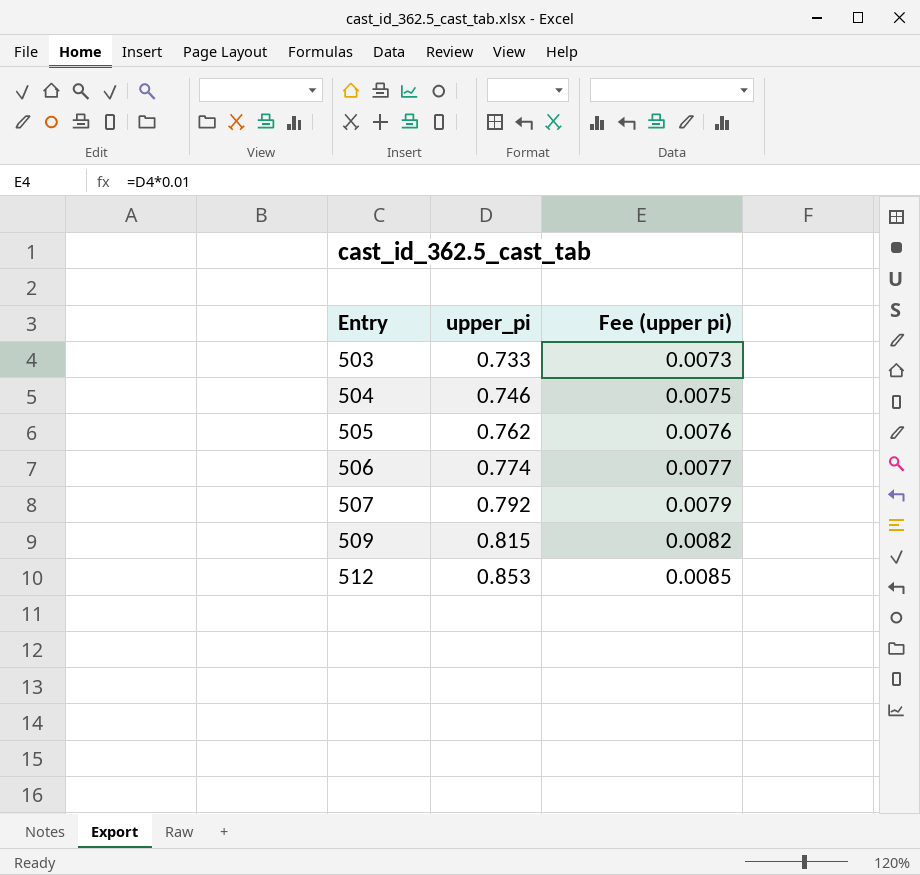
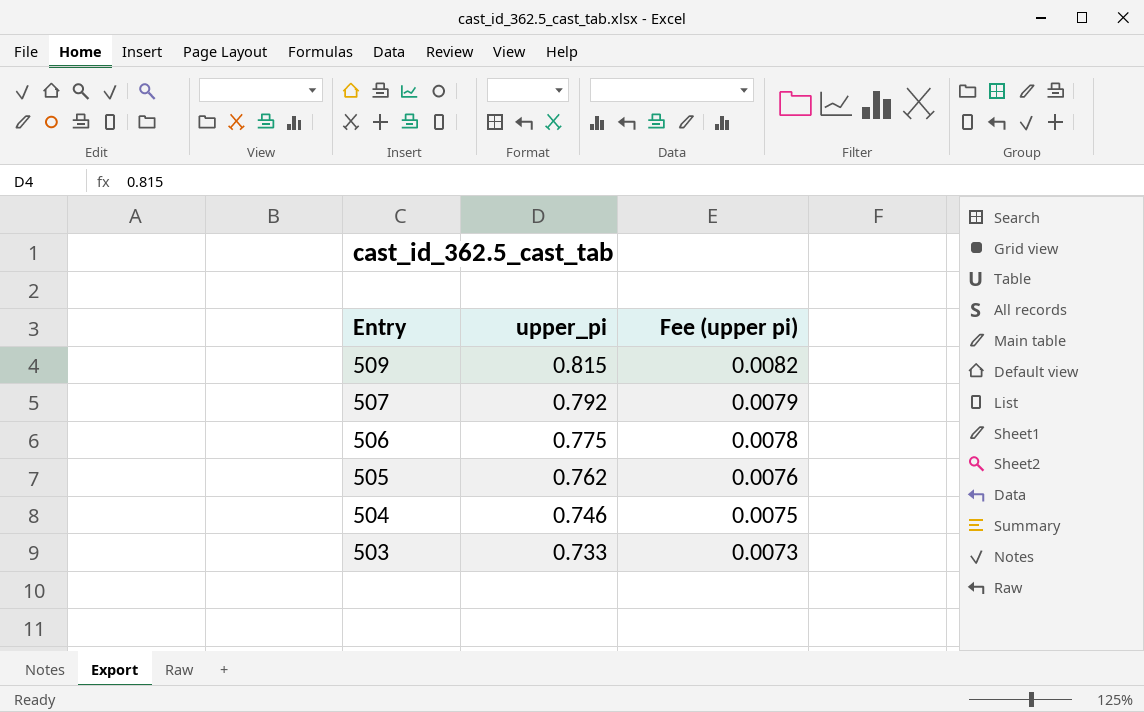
row order: Entry ascending -> Entry descending
row 512: 0.853 | 0.0085 -> none
506 | upper_pi: 0.774 -> 0.775
506 | Fee (upper pi): 0.0077 -> 0.0078

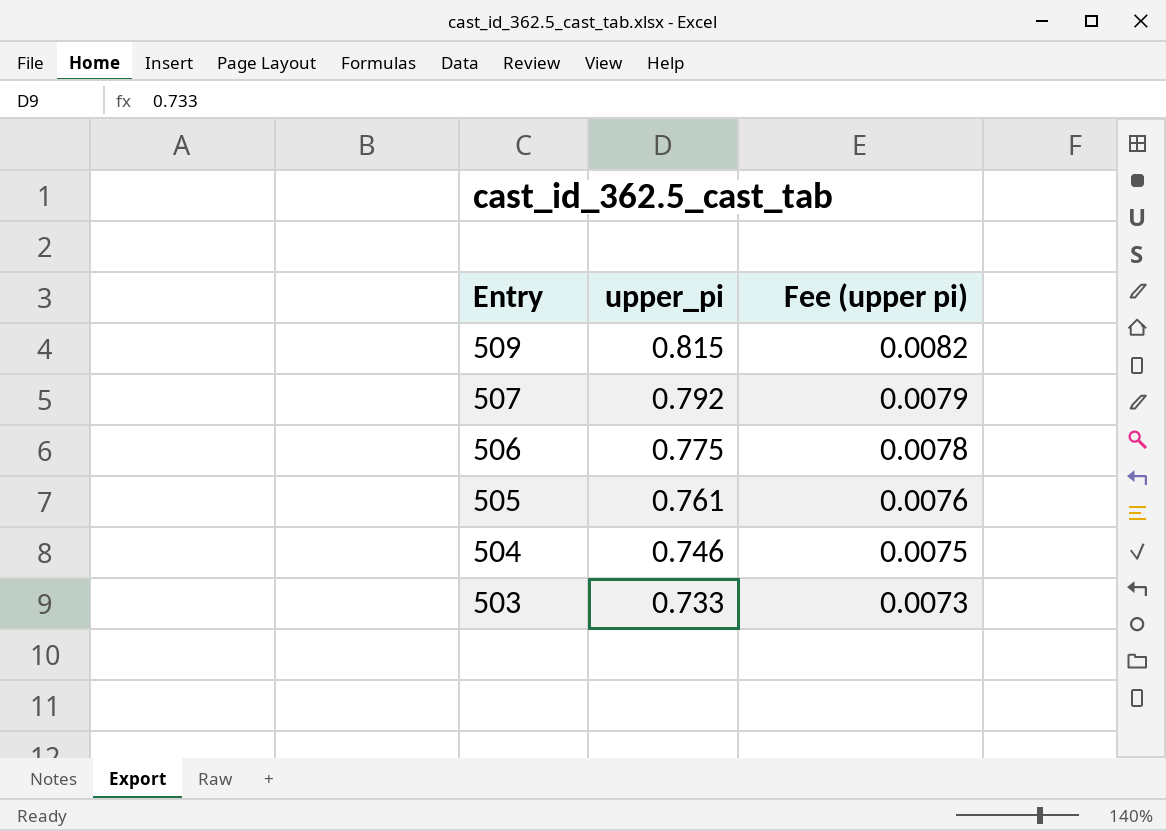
505 | upper_pi: 0.762 -> 0.761

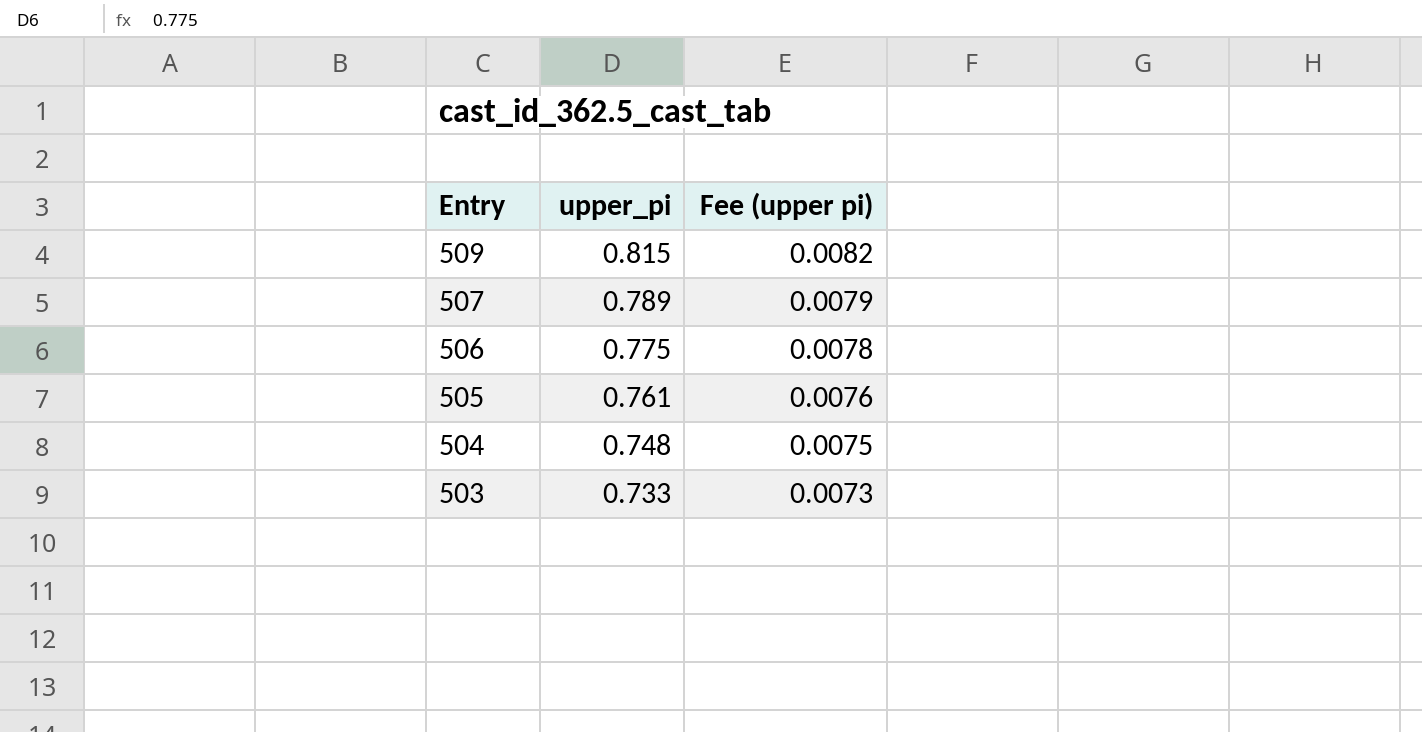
507 | upper_pi: 0.792 -> 0.789
504 | upper_pi: 0.746 -> 0.748

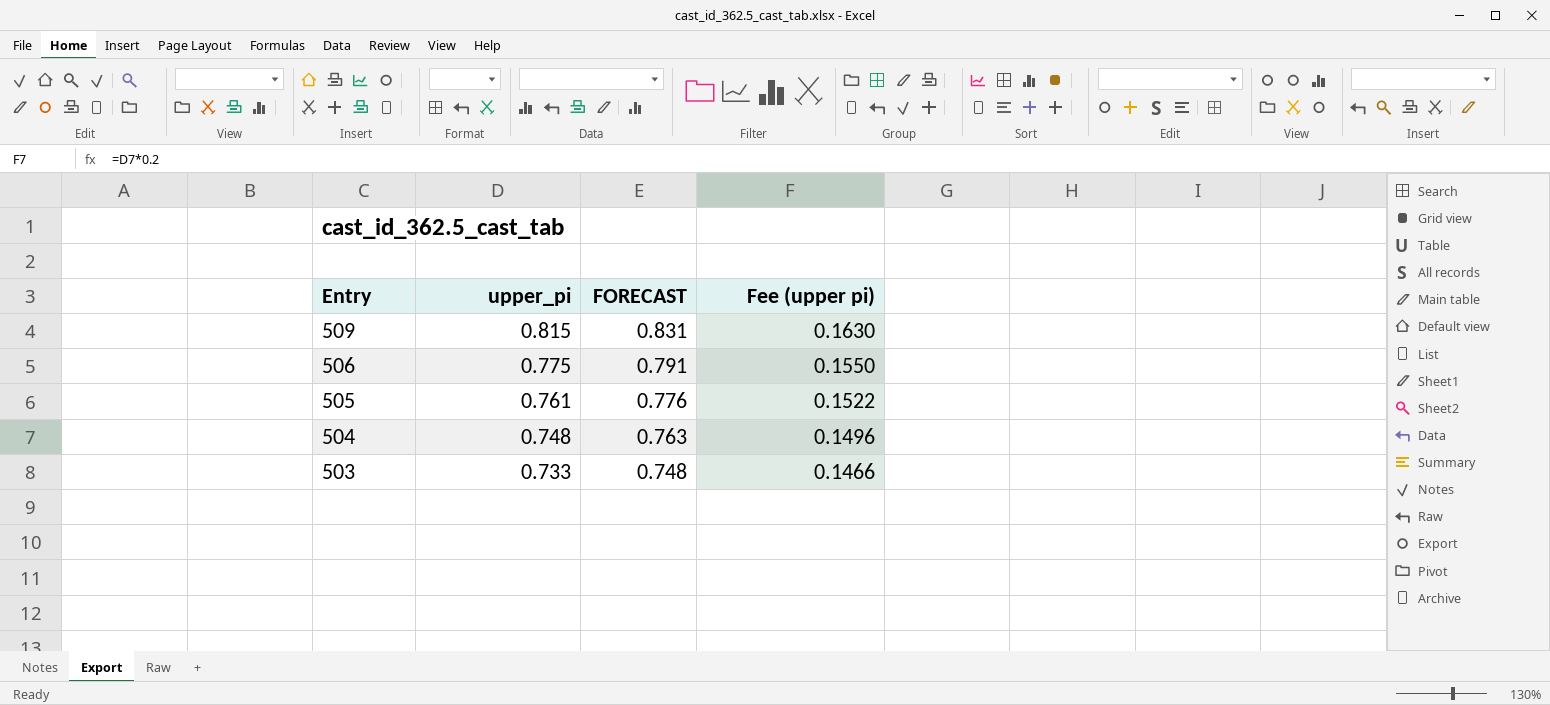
column FORECAST | formula: none -> [upper_pi] * 1.02
column Fee (upper pi) | formula: [upper_pi] * 0.01 -> [upper_pi] * 0.2
row 507: 0.789 | 0.0079 -> none

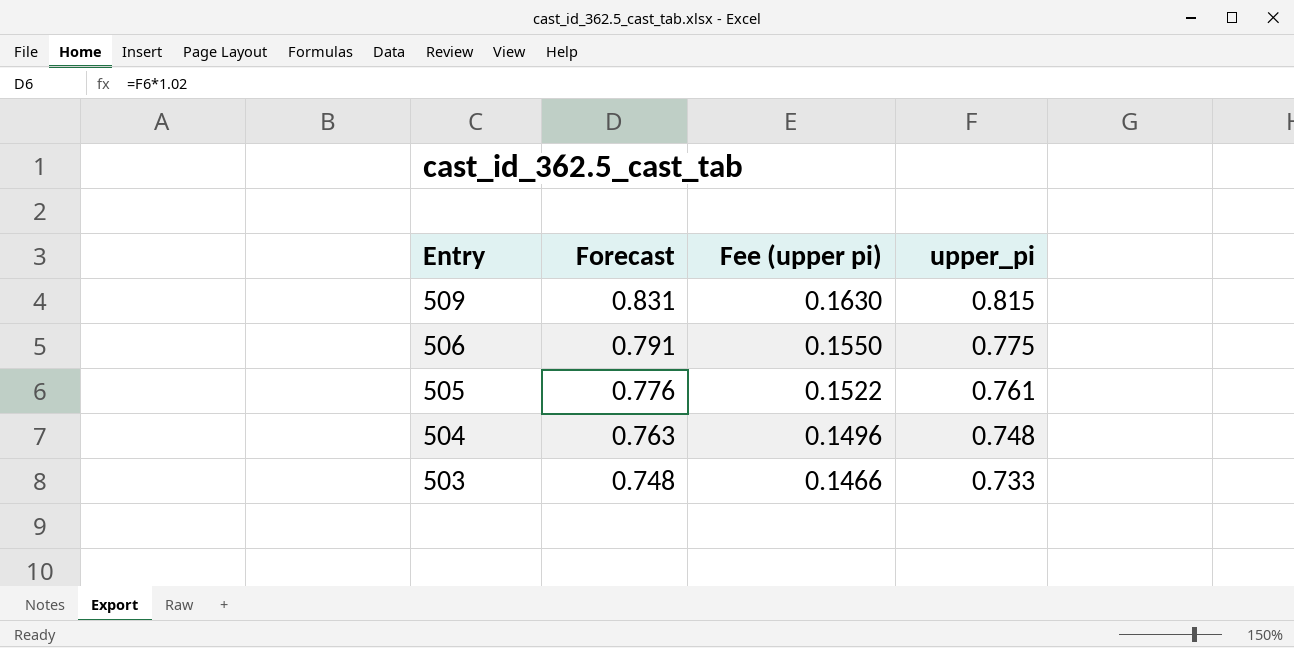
column name: FORECAST -> Forecast
column upper_pi | position: 2 -> 4

